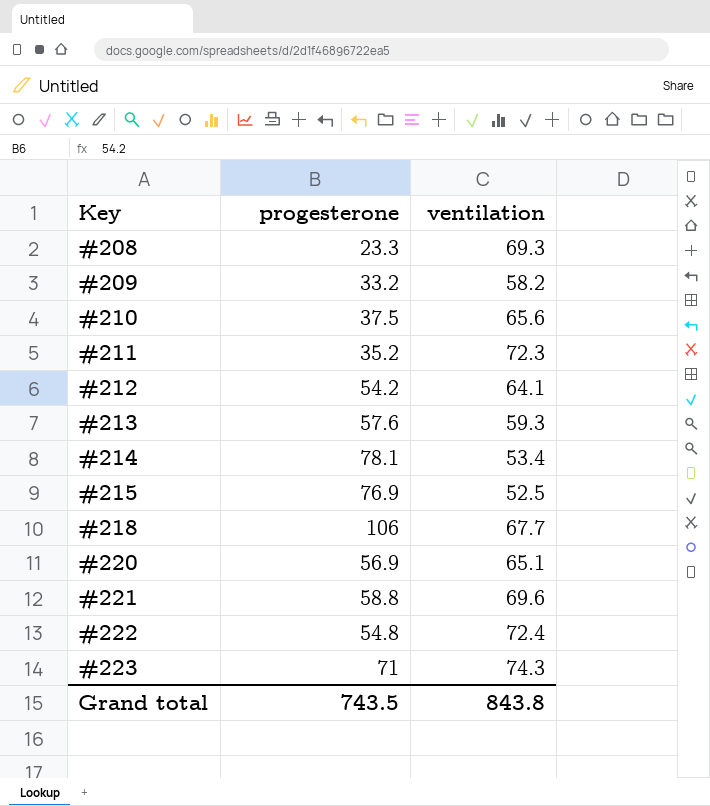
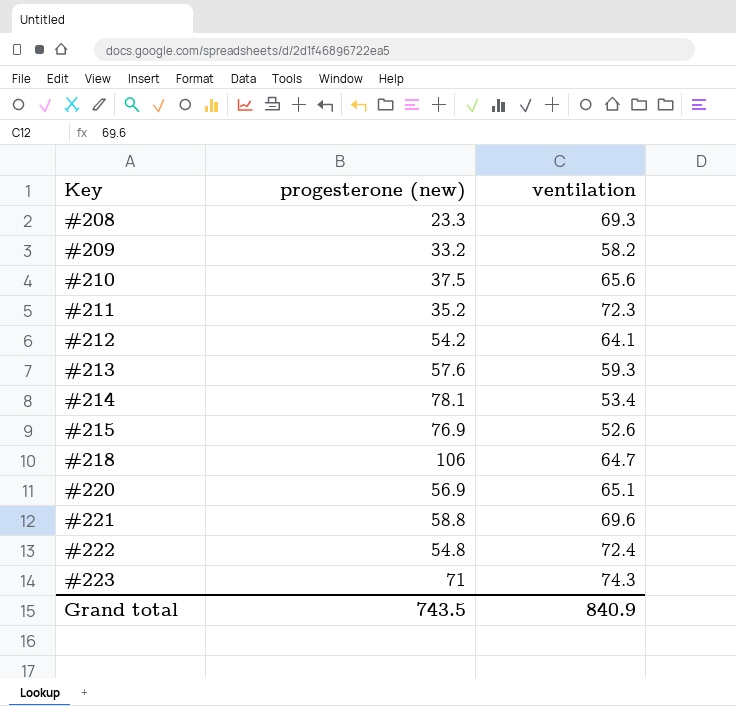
column name: progesterone -> progesterone (new)
#215 | ventilation: 52.5 -> 52.6
#218 | ventilation: 67.7 -> 64.7
Grand total | ventilation: 843.8 -> 840.9

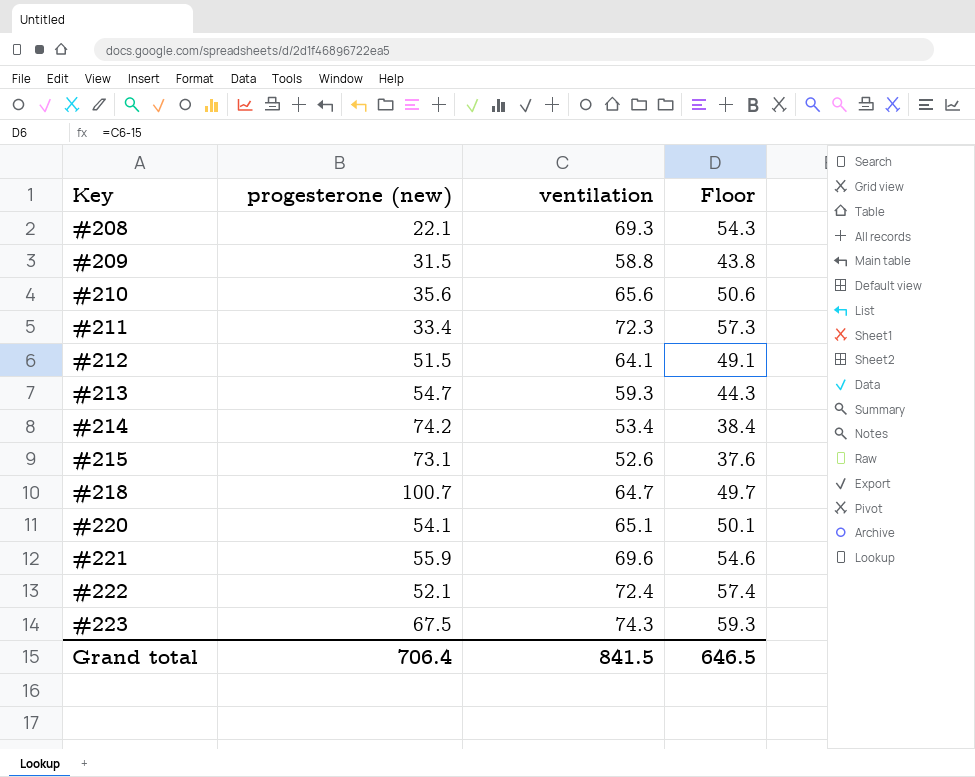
column Floor | formula: none -> [ventilation] - 15
#208 | progesterone (new): 23.3 -> 22.1
#209 | progesterone (new): 33.2 -> 31.5
#209 | ventilation: 58.2 -> 58.8
#210 | progesterone (new): 37.5 -> 35.6
#211 | progesterone (new): 35.2 -> 33.4
#212 | progesterone (new): 54.2 -> 51.5
#213 | progesterone (new): 57.6 -> 54.7
#214 | progesterone (new): 78.1 -> 74.2
#215 | progesterone (new): 76.9 -> 73.1
#218 | progesterone (new): 106 -> 100.7
#220 | progesterone (new): 56.9 -> 54.1
#221 | progesterone (new): 58.8 -> 55.9
#222 | progesterone (new): 54.8 -> 52.1
#223 | progesterone (new): 71 -> 67.5
Grand total | progesterone (new): 743.5 -> 706.4
Grand total | ventilation: 840.9 -> 841.5

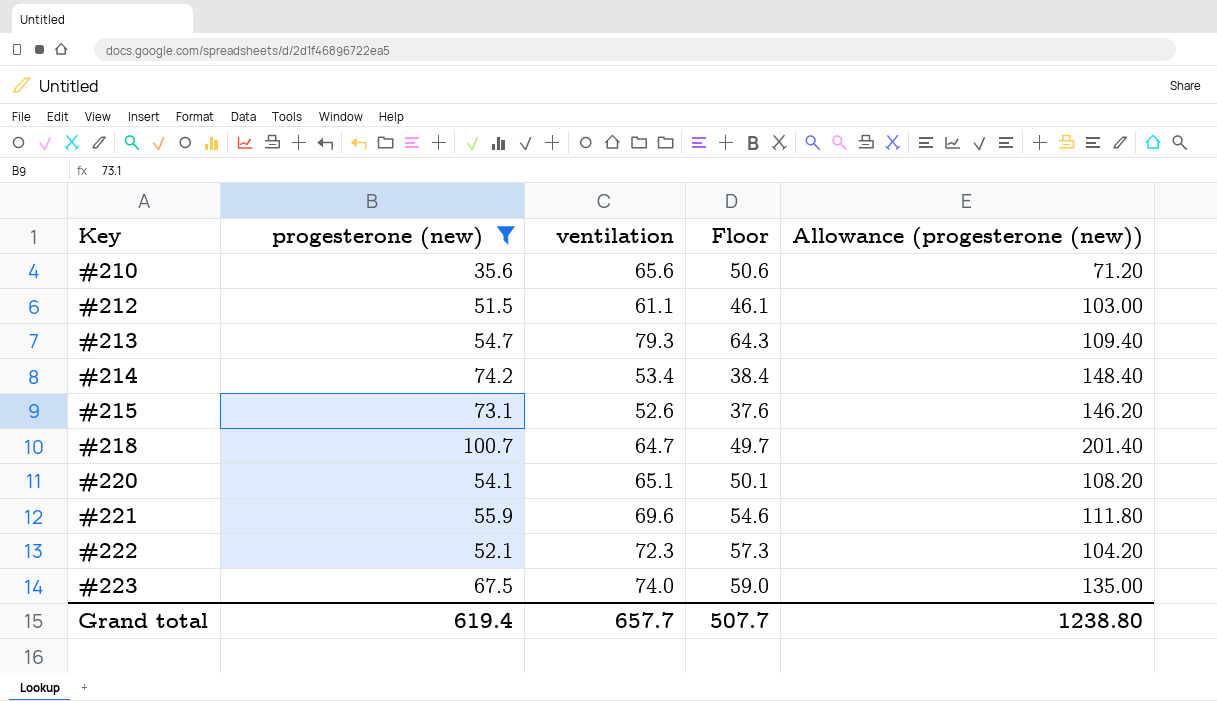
filter: none -> progesterone (new) >= 35.6
column Allowance (progesterone (new)) | formula: none -> [progesterone (new)] * 2
#212 | ventilation: 64.1 -> 61.1
#212 | Floor: 49.1 -> 46.1
#213 | ventilation: 59.3 -> 79.3
#213 | Floor: 44.3 -> 64.3
#222 | ventilation: 72.4 -> 72.3
#222 | Floor: 57.4 -> 57.3
#223 | ventilation: 74.3 -> 74.0
#223 | Floor: 59.3 -> 59.0
Grand total | progesterone (new): 706.4 -> 619.4
Grand total | ventilation: 841.5 -> 657.7
Grand total | Floor: 646.5 -> 507.7

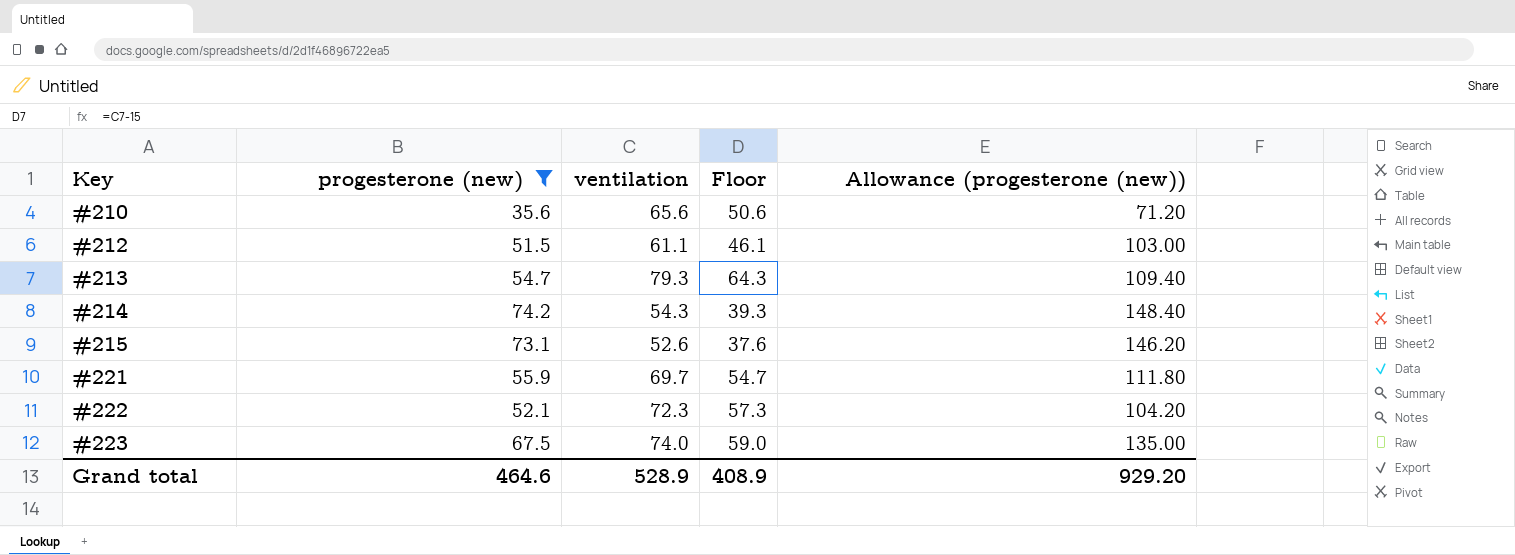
row #218: 100.7 | 64.7 | 49.7 | 201.40 -> none
row #220: 54.1 | 65.1 | 50.1 | 108.20 -> none
#214 | ventilation: 53.4 -> 54.3
#214 | Floor: 38.4 -> 39.3
#221 | ventilation: 69.6 -> 69.7
#221 | Floor: 54.6 -> 54.7
Grand total | progesterone (new): 619.4 -> 464.6
Grand total | ventilation: 657.7 -> 528.9
Grand total | Floor: 507.7 -> 408.9
Grand total | Allowance (progesterone (new)): 1238.80 -> 929.20

